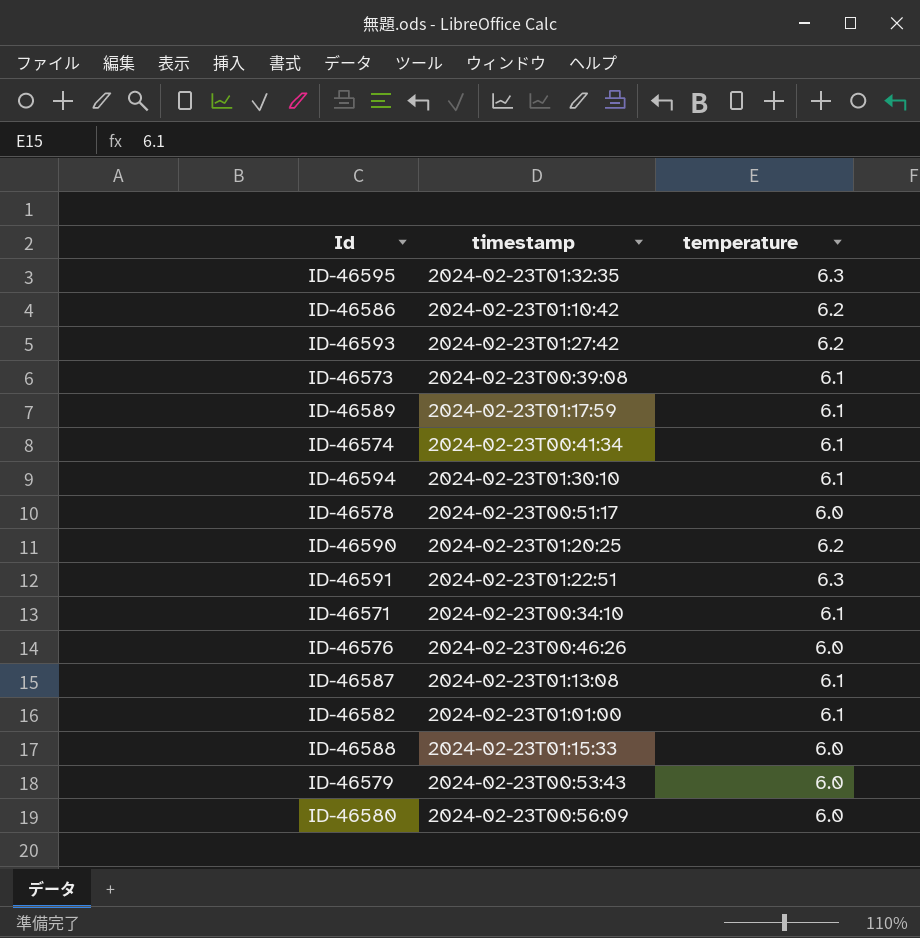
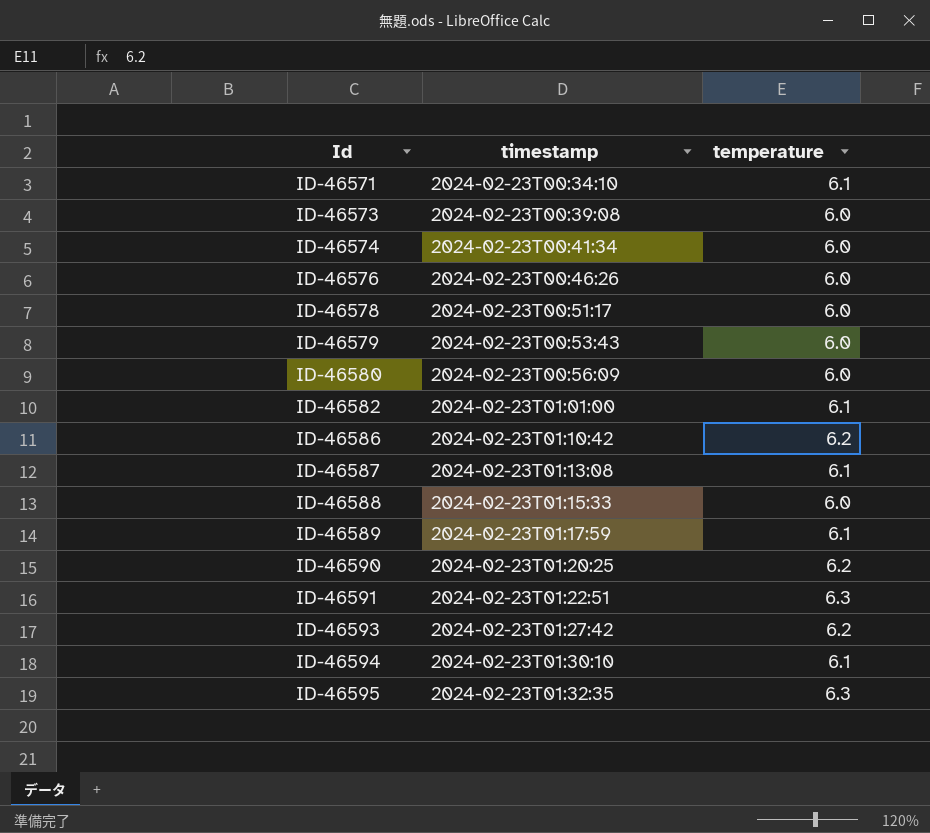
row order: none -> Id ascending
ID-46573 | temperature: 6.1 -> 6.0
ID-46574 | temperature: 6.1 -> 6.0

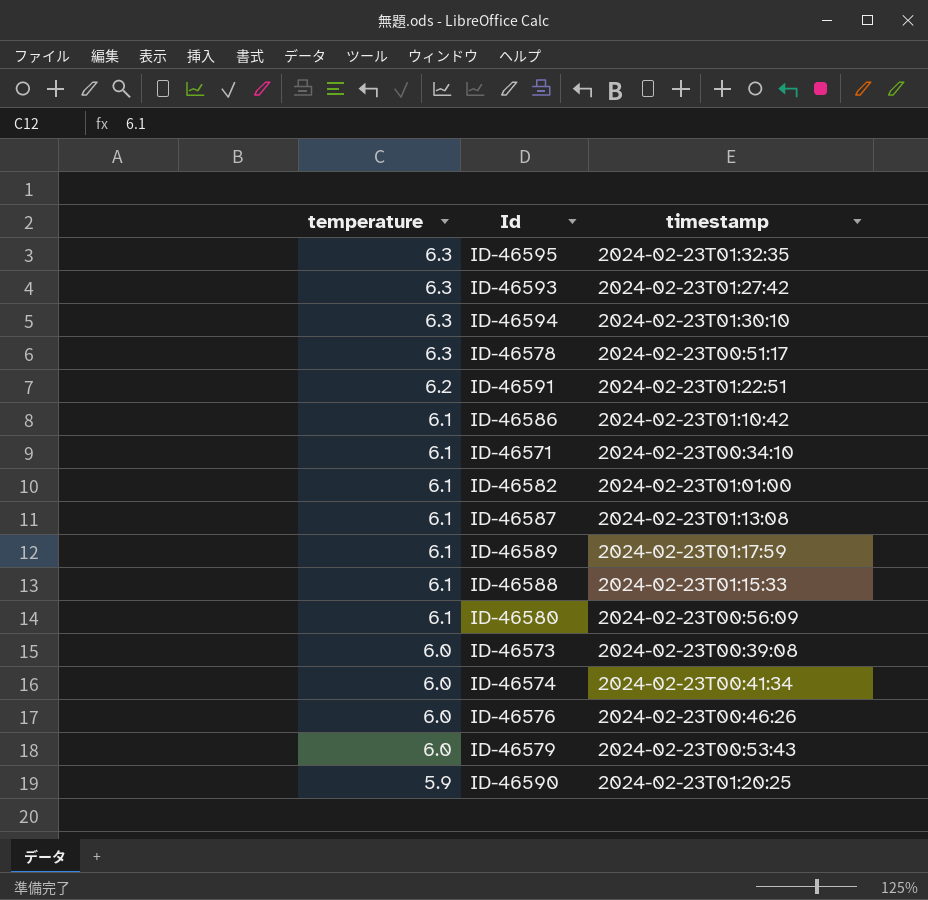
row order: Id ascending -> temperature descending
column temperature | position: 3 -> 1
ID-46593 | temperature: 6.2 -> 6.3
ID-46594 | temperature: 6.1 -> 6.3
ID-46578 | temperature: 6.0 -> 6.3
ID-46591 | temperature: 6.3 -> 6.2
ID-46586 | temperature: 6.2 -> 6.1
ID-46588 | temperature: 6.0 -> 6.1
ID-46580 | temperature: 6.0 -> 6.1
ID-46590 | temperature: 6.2 -> 5.9

